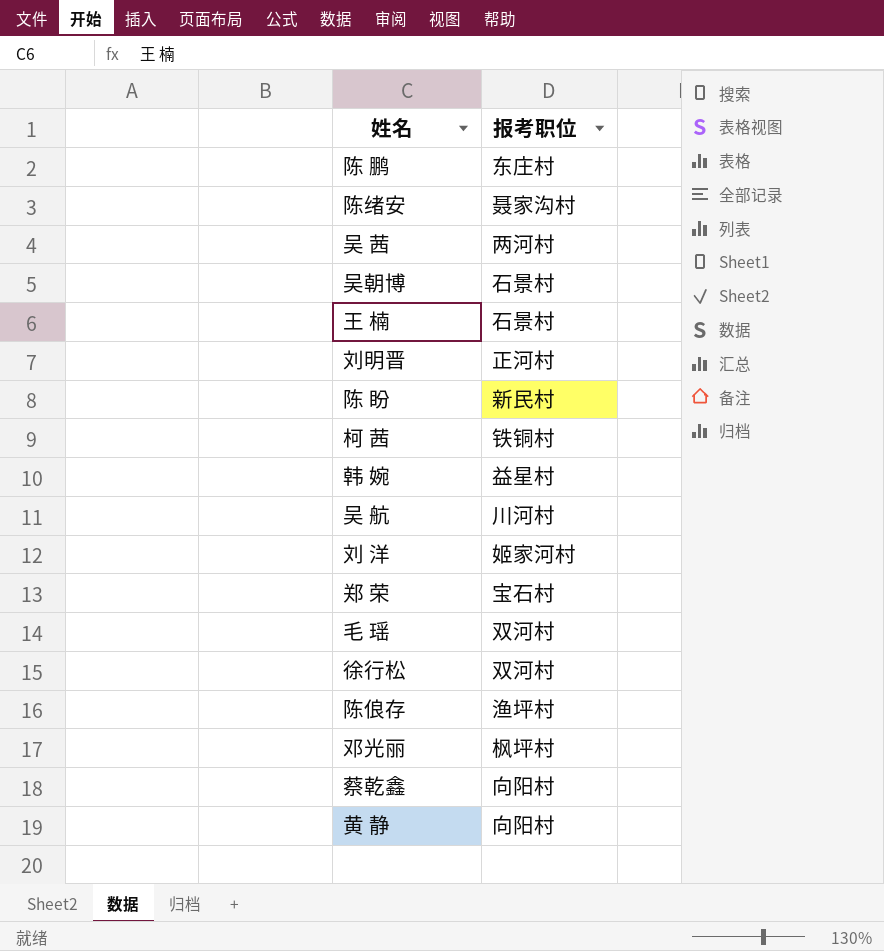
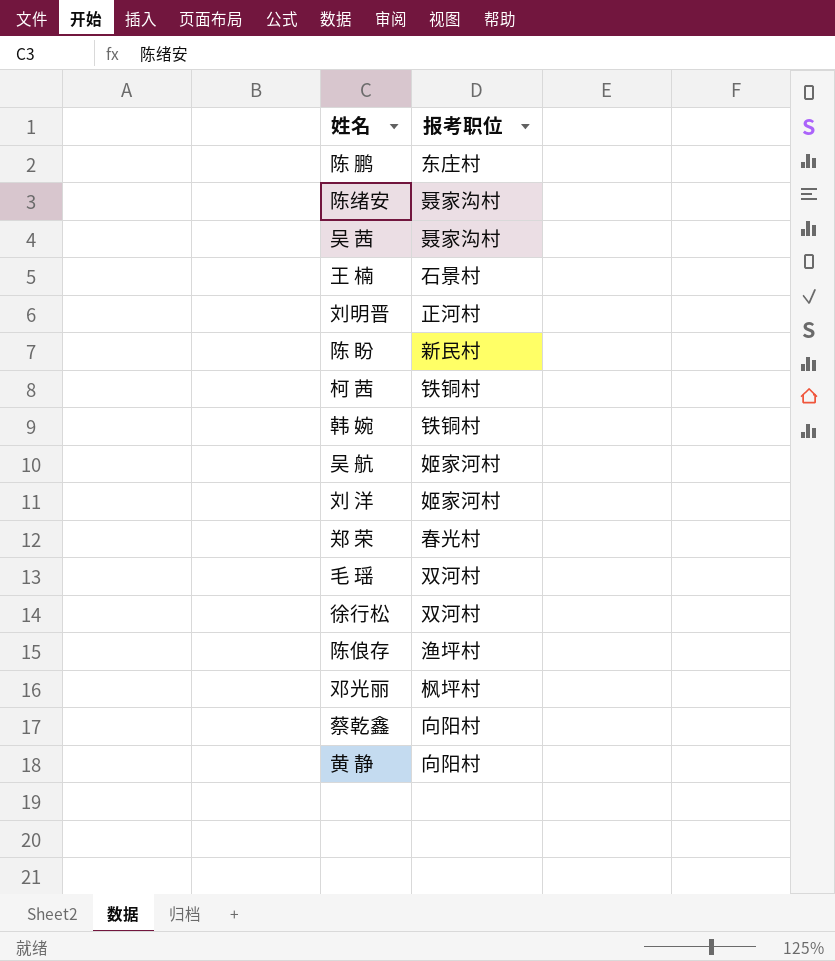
row 吴朝博: 石景村 -> none
吴 茜 | 报考职位: 两河村 -> 聂家沟村
韩 婉 | 报考职位: 益星村 -> 铁铜村
吴 航 | 报考职位: 川河村 -> 姬家河村
郑 荣 | 报考职位: 宝石村 -> 春光村

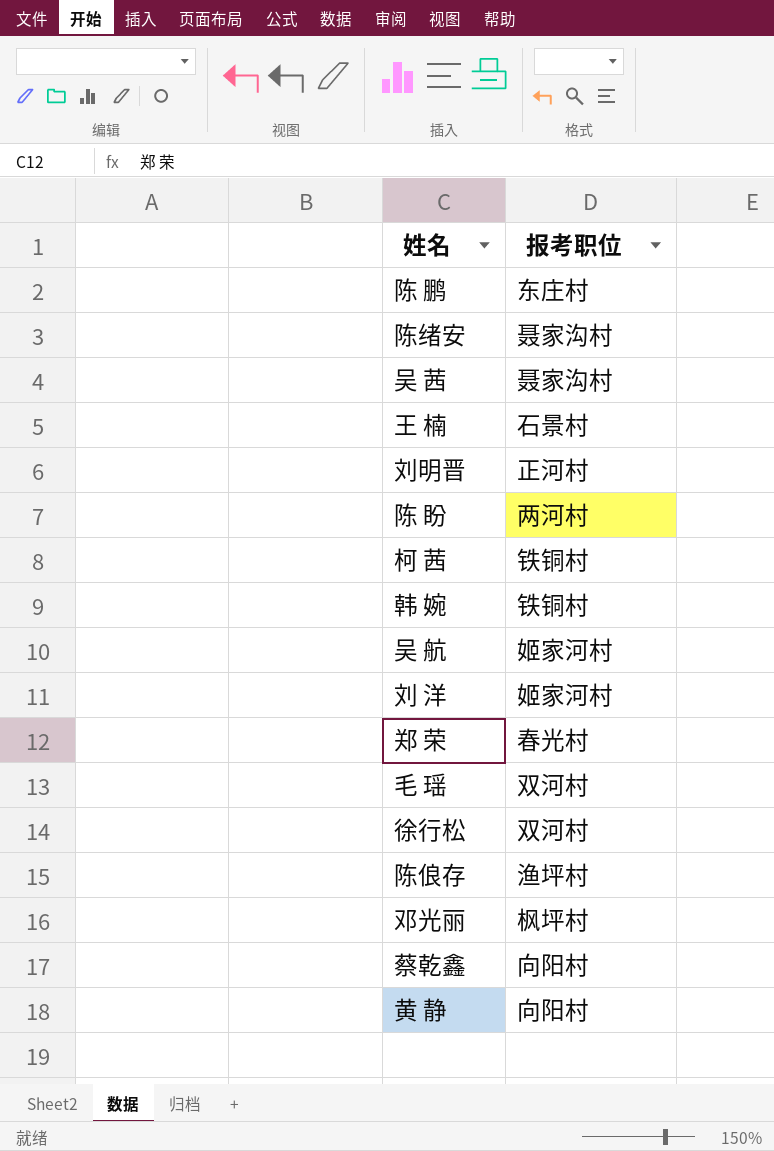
陈 盼 | 报考职位: 新民村 -> 两河村

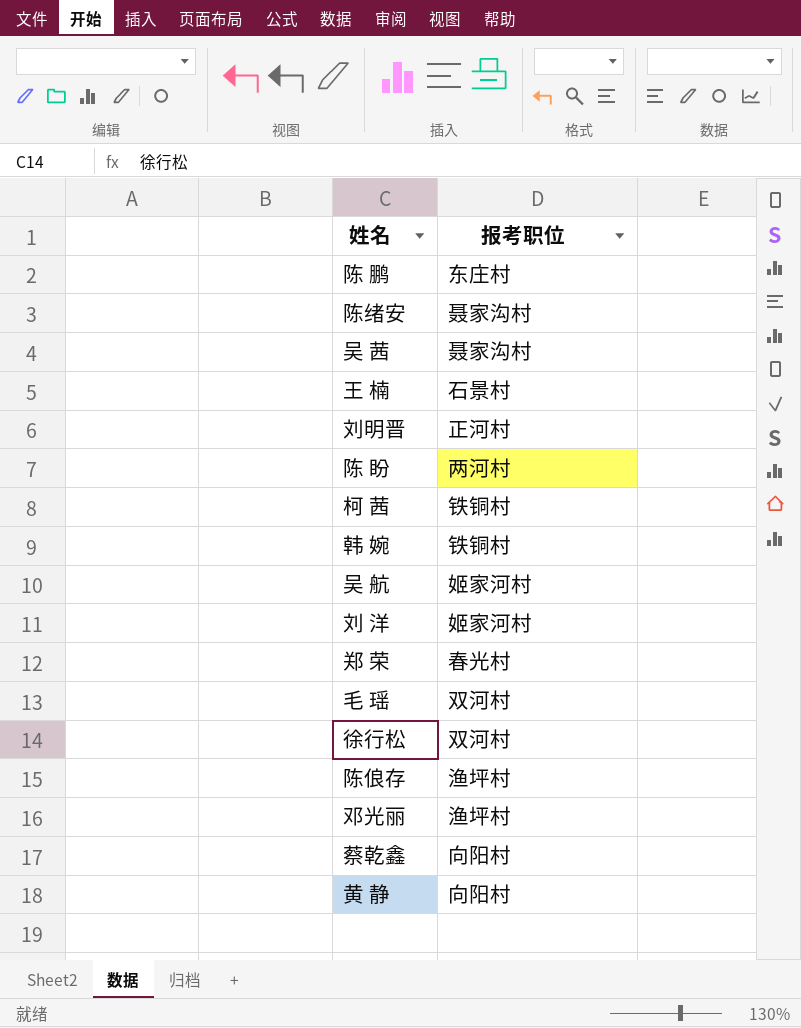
邓光丽 | 报考职位: 枫坪村 -> 渔坪村

